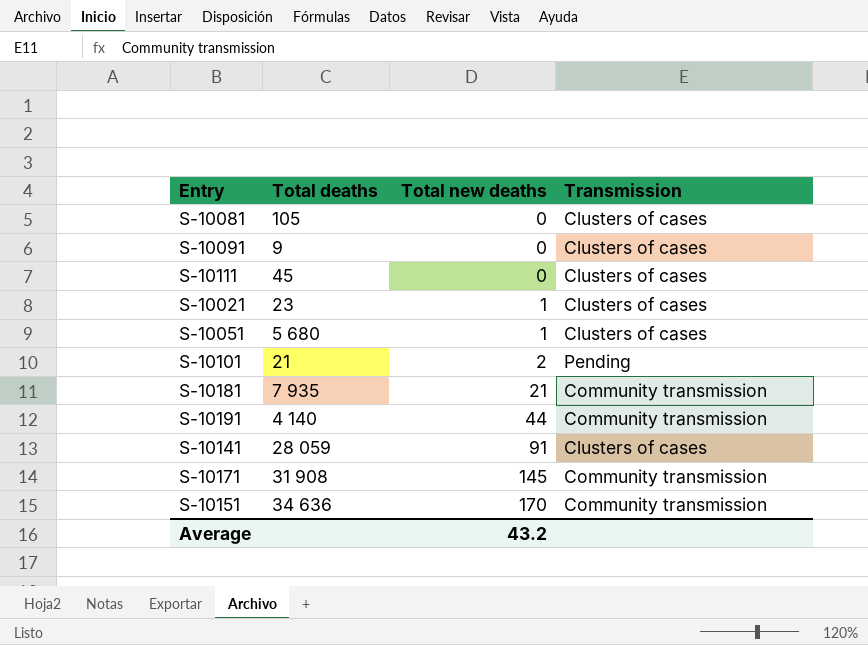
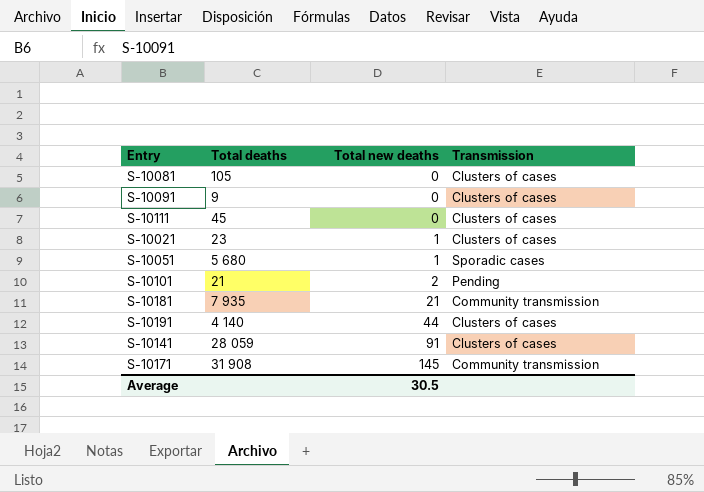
row S-10151: 34 636 | 170 | Community transmission -> none
S-10051 | Transmission: Clusters of cases -> Sporadic cases
S-10191 | Transmission: Community transmission -> Clusters of cases
Average | Total new deaths: 43.2 -> 30.5

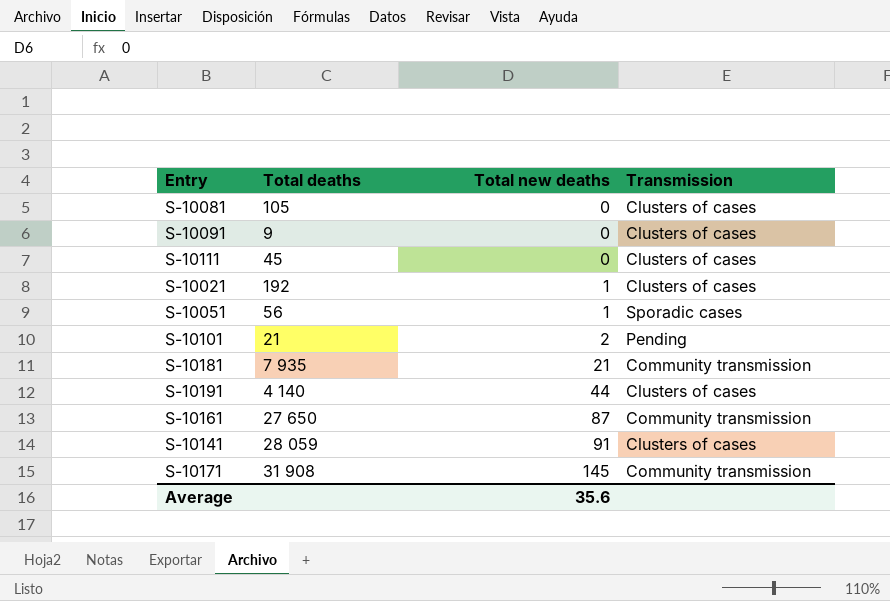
S-10021 | Total deaths: 23 -> 192
S-10051 | Total deaths: 5 680 -> 56
row S-10161: none -> 27 650 | 87 | Community transmission
Average | Total new deaths: 30.5 -> 35.6

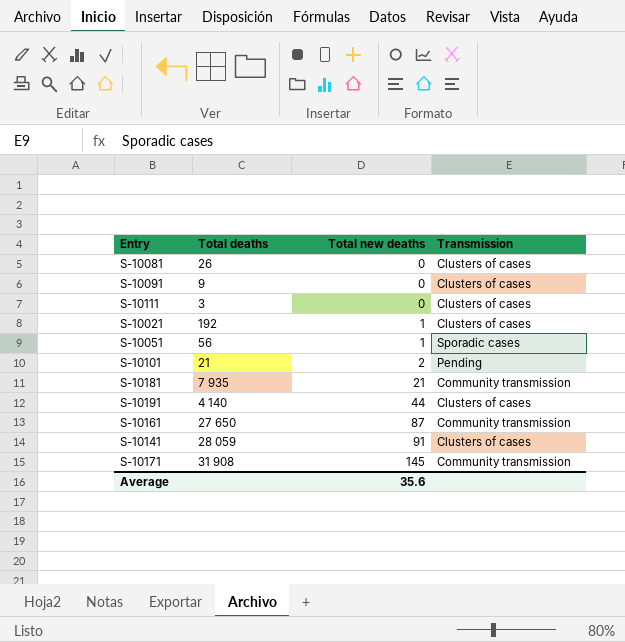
S-10081 | Total deaths: 105 -> 26
S-10111 | Total deaths: 45 -> 3

